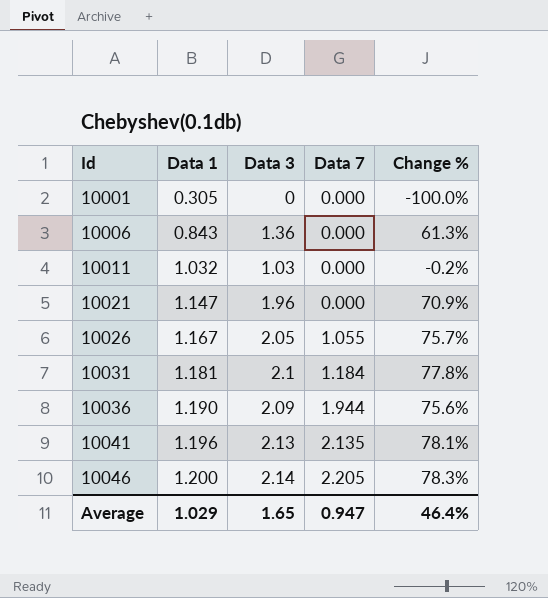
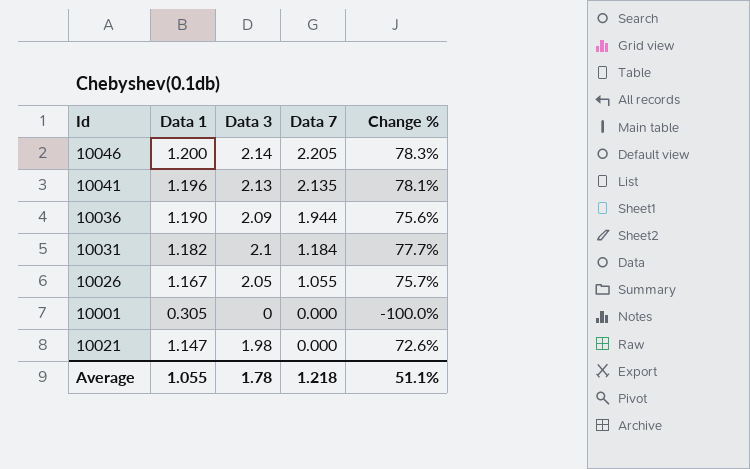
row order: Id ascending -> Data 7 descending
row 10006: 0.843 | 1.36 | 0.000 | 61.3% -> none
row 10011: 1.032 | 1.03 | 0.000 | -0.2% -> none
10031 | Data 1: 1.181 -> 1.182
10031 | Change %: 77.8% -> 77.7%
10021 | Data 3: 1.96 -> 1.98
10021 | Change %: 70.9% -> 72.6%
Average | Data 1: 1.029 -> 1.055
Average | Data 3: 1.65 -> 1.78
Average | Data 7: 0.947 -> 1.218
Average | Change %: 46.4% -> 51.1%

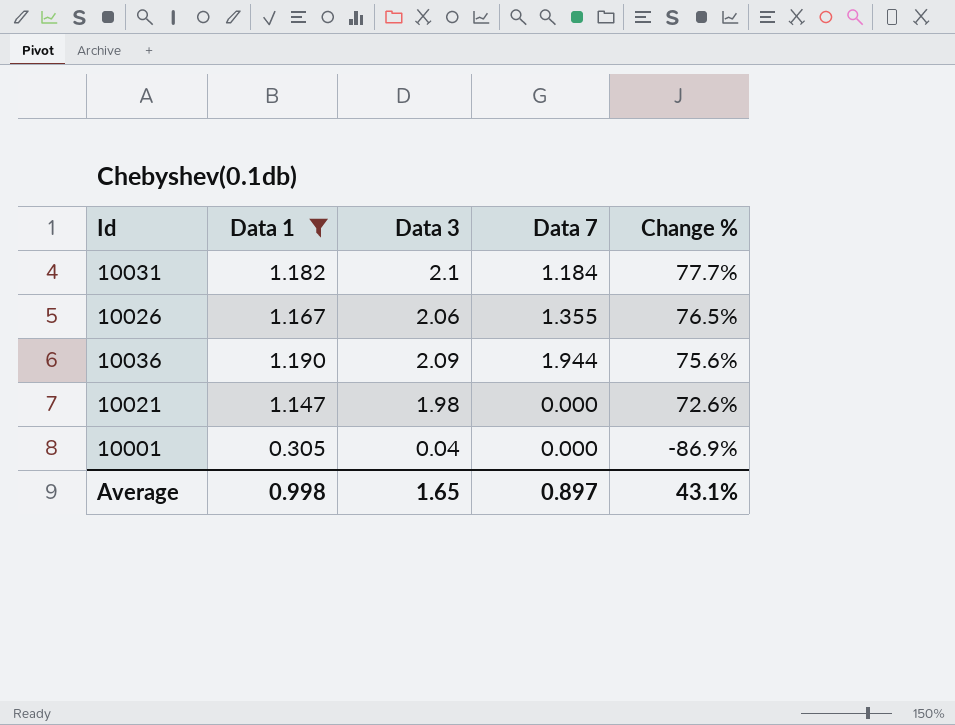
filter: none -> Data 1 <= 1.190
row order: Data 7 descending -> Change % descending
10026 | Data 3: 2.05 -> 2.06
10026 | Data 7: 1.055 -> 1.355
10026 | Change %: 75.7% -> 76.5%
10001 | Data 3: 0 -> 0.04
10001 | Change %: -100.0% -> -86.9%
Average | Data 1: 1.055 -> 0.998
Average | Data 3: 1.78 -> 1.65
Average | Data 7: 1.218 -> 0.897
Average | Change %: 51.1% -> 43.1%

